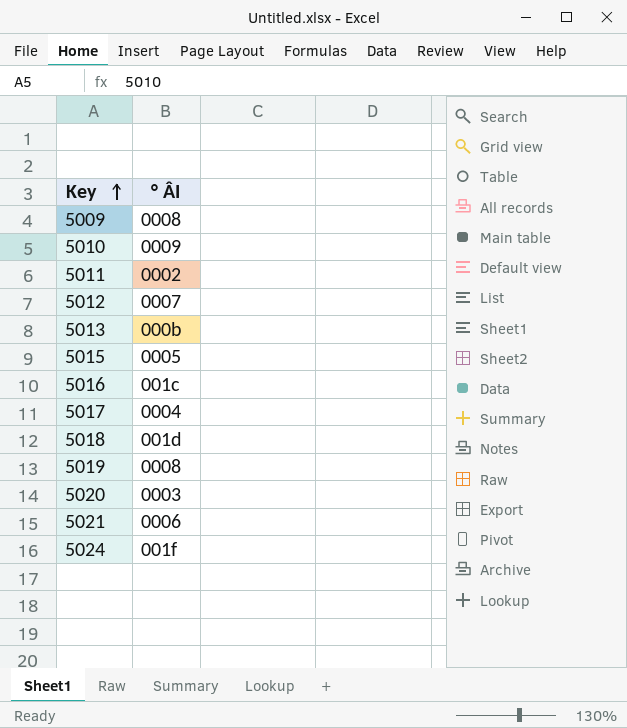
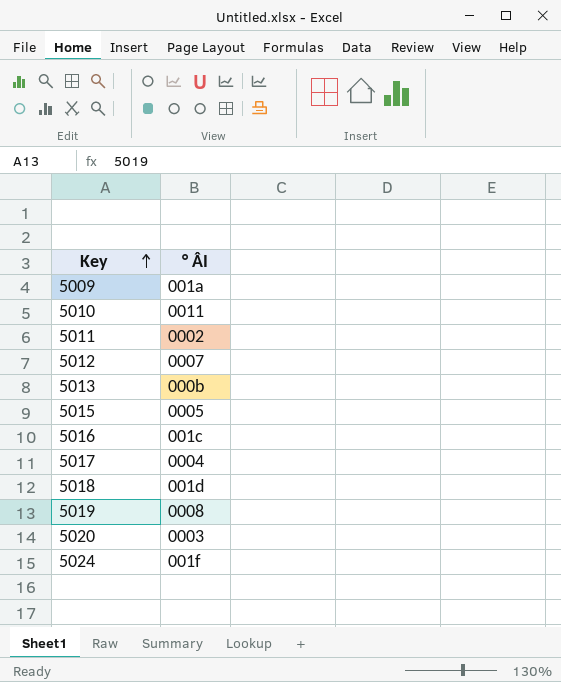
row 5021: 0006 -> none
5009 | ° ÂI: 0008 -> 001a
5010 | ° ÂI: 0009 -> 0011

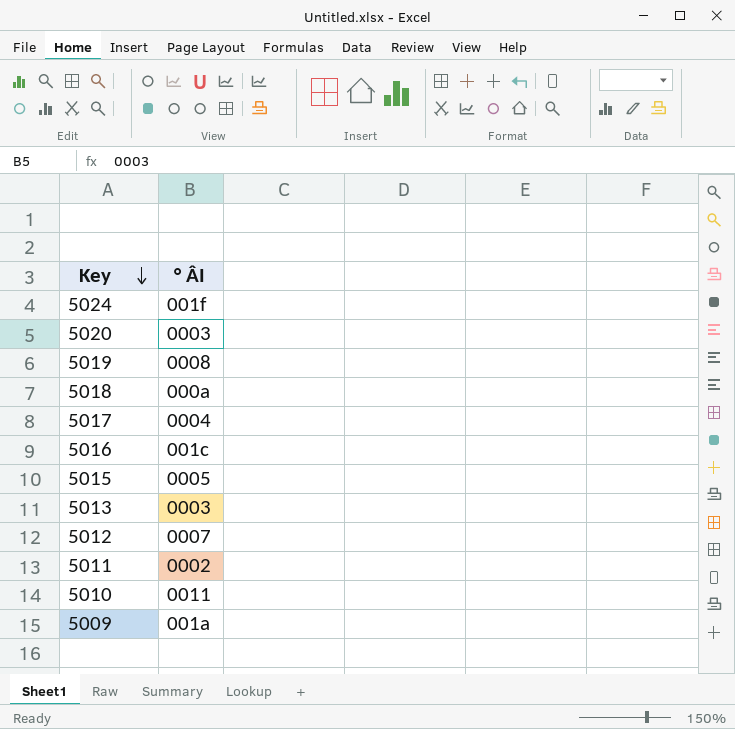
row order: Key ascending -> Key descending
5018 | ° ÂI: 001d -> 000a
5013 | ° ÂI: 000b -> 0003

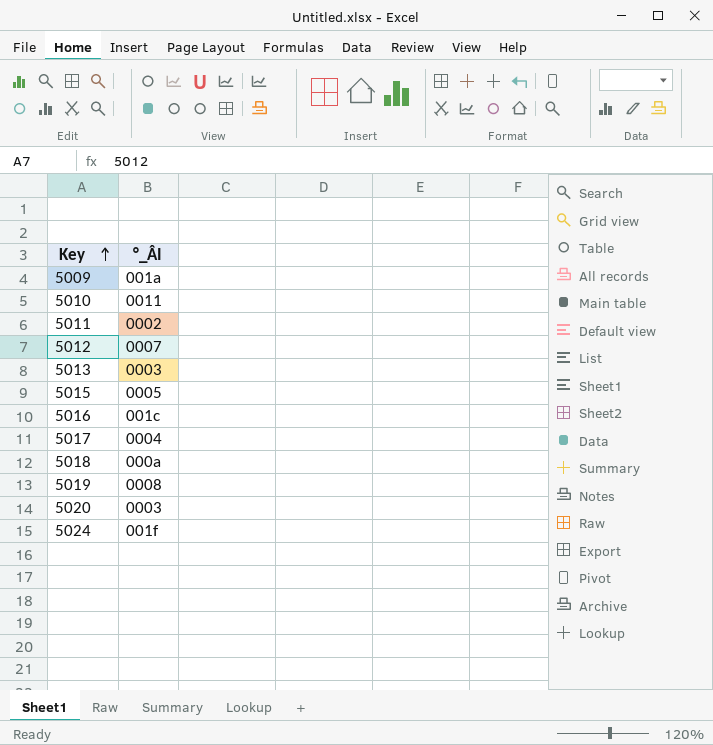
row order: Key descending -> Key ascending
column name: ° ÂI -> °_ÂI

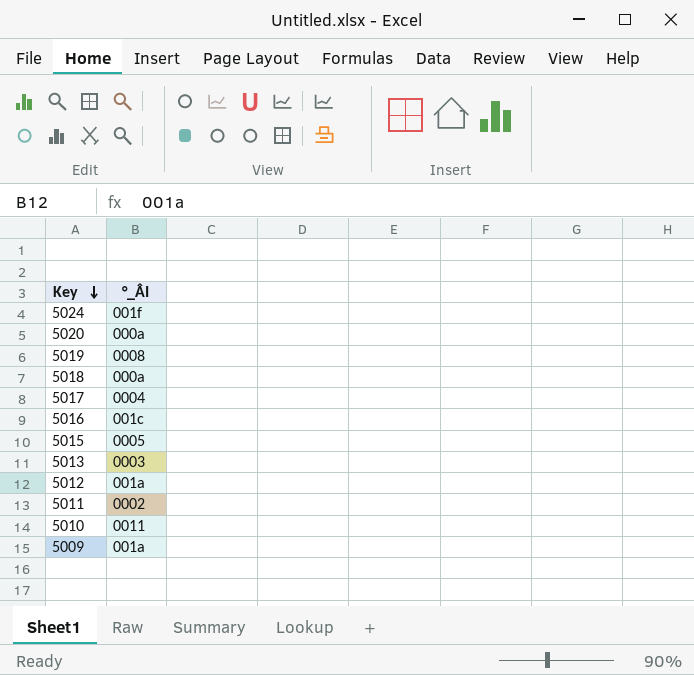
row order: Key ascending -> Key descending
5020 | °_ÂI: 0003 -> 000a
5012 | °_ÂI: 0007 -> 001a

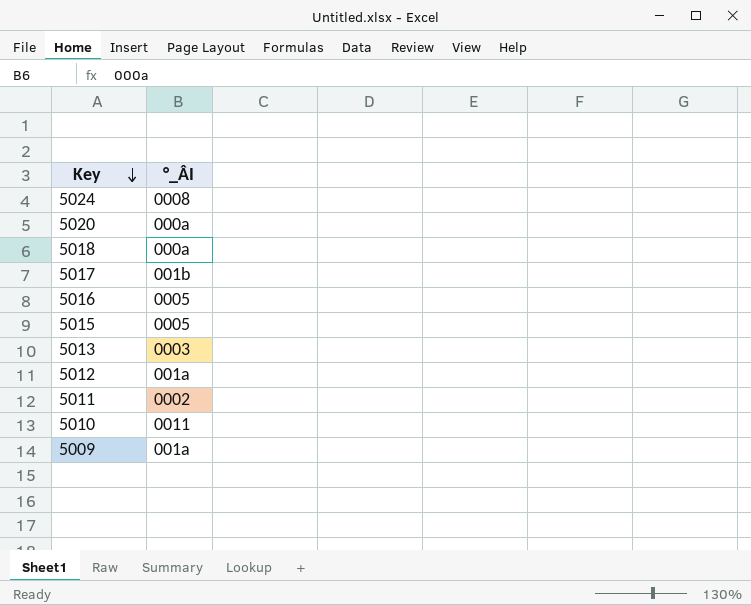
row 5019: 0008 -> none
5024 | °_ÂI: 001f -> 0008
5017 | °_ÂI: 0004 -> 001b
5016 | °_ÂI: 001c -> 0005

